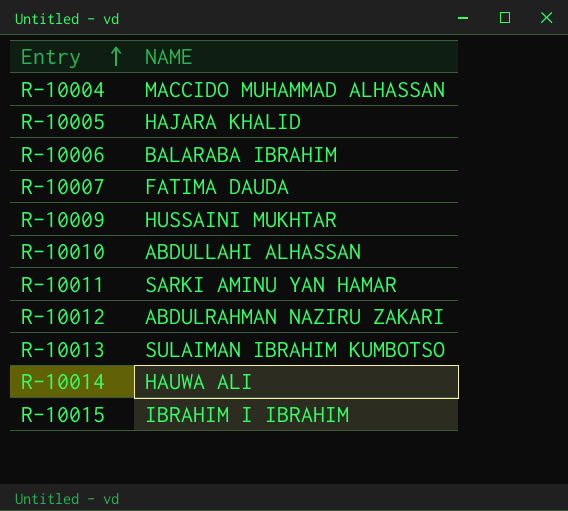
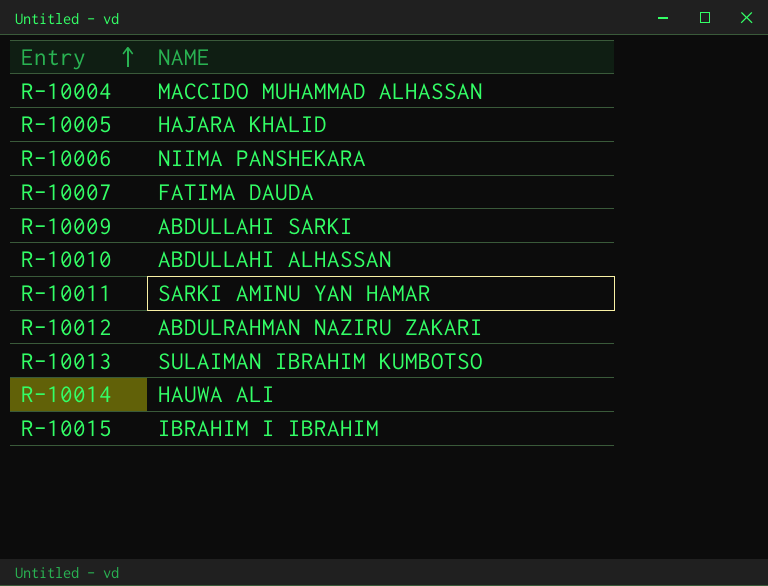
R-10006 | NAME: BALARABA IBRAHIM -> NIIMA PANSHEKARA
R-10009 | NAME: HUSSAINI MUKHTAR -> ABDULLAHI SARKI

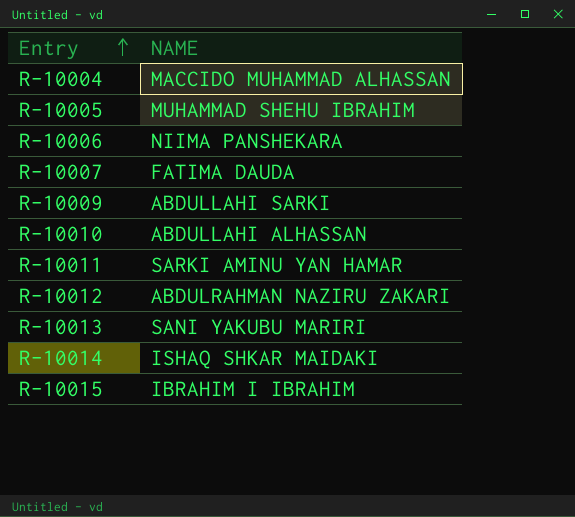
R-10005 | NAME: HAJARA KHALID -> MUHAMMAD SHEHU IBRAHIM
R-10013 | NAME: SULAIMAN IBRAHIM KUMBOTSO -> SANI YAKUBU MARIRI
R-10014 | NAME: HAUWA ALI -> ISHAQ SHKAR MAIDAKI

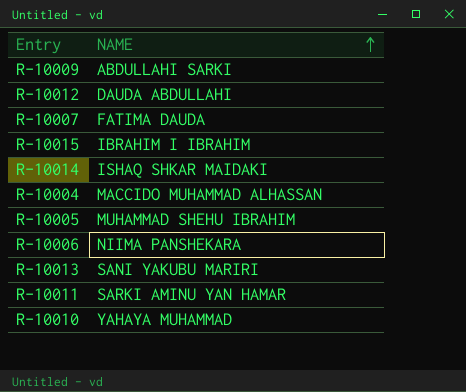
row order: Entry ascending -> NAME ascending
R-10012 | NAME: ABDULRAHMAN NAZIRU ZAKARI -> DAUDA ABDULLAHI
R-10010 | NAME: ABDULLAHI ALHASSAN -> YAHAYA MUHAMMAD

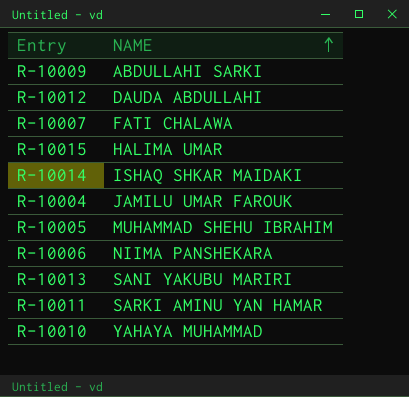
R-10007 | NAME: FATIMA DAUDA -> FATI CHALAWA
R-10015 | NAME: IBRAHIM I IBRAHIM -> HALIMA UMAR
R-10004 | NAME: MACCIDO MUHAMMAD ALHASSAN -> JAMILU UMAR FAROUK

